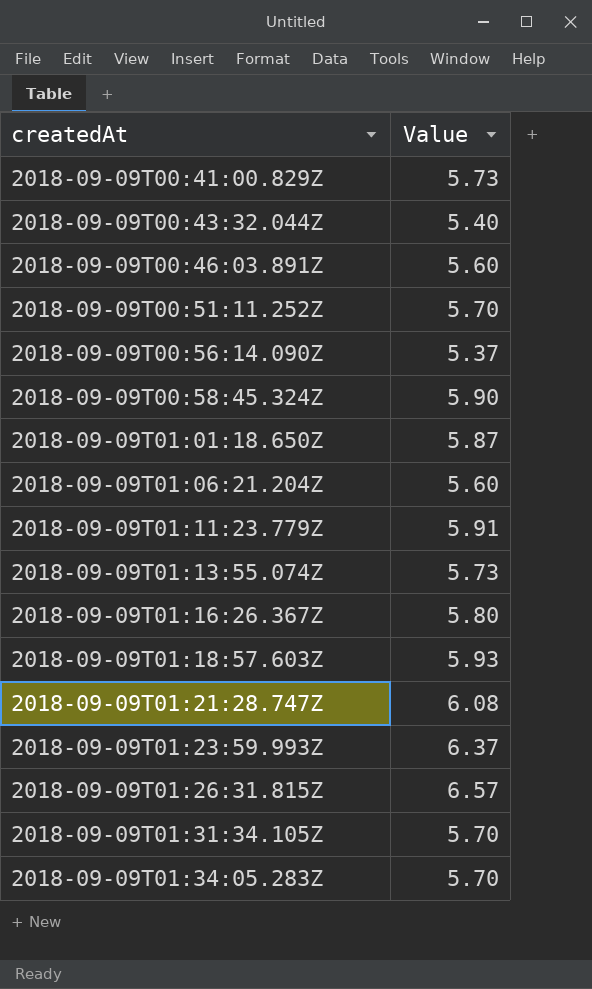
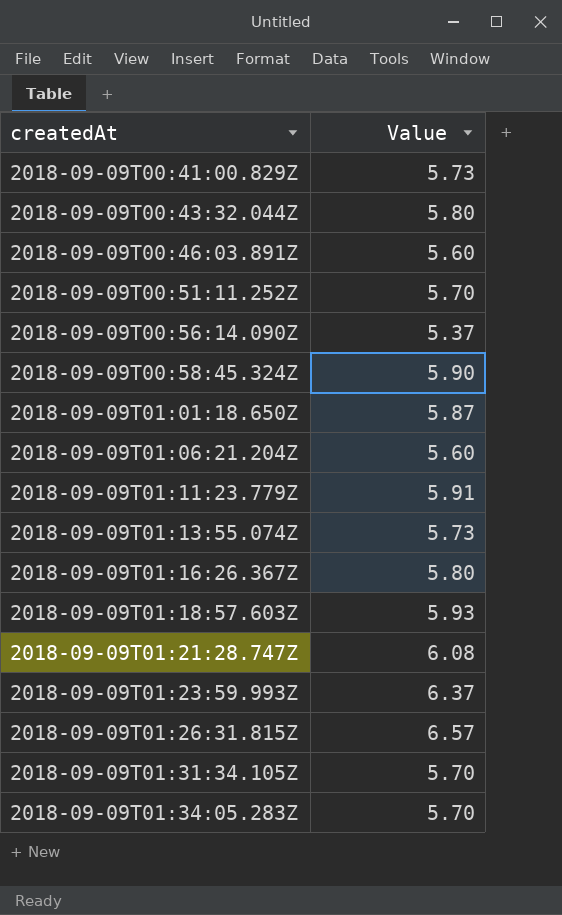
2018-09-09T00:43:32.044Z | Value: 5.40 -> 5.80

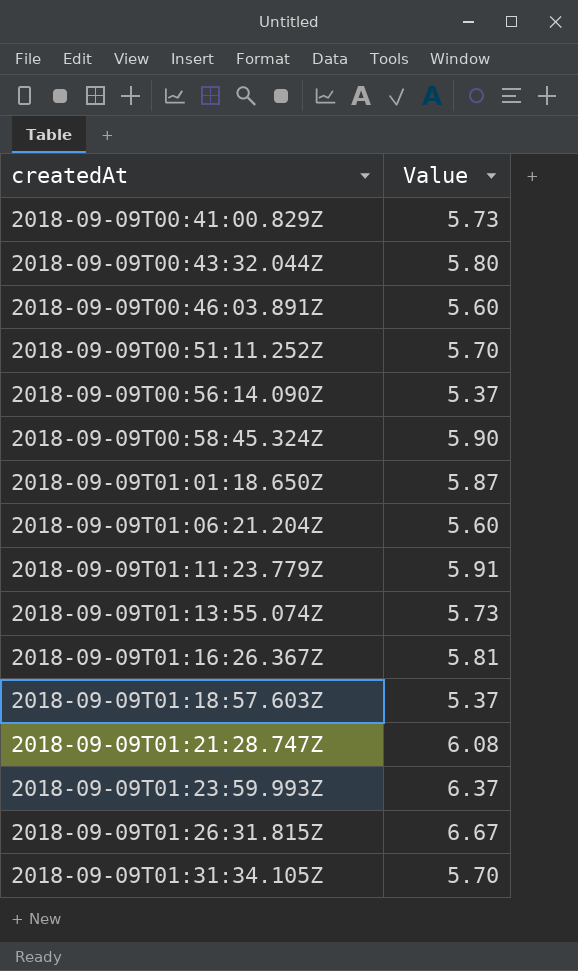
row 2018-09-09T01:34:05.283Z: 5.70 -> none
2018-09-09T01:16:26.367Z | Value: 5.80 -> 5.81
2018-09-09T01:18:57.603Z | Value: 5.93 -> 5.37
2018-09-09T01:26:31.815Z | Value: 6.57 -> 6.67

